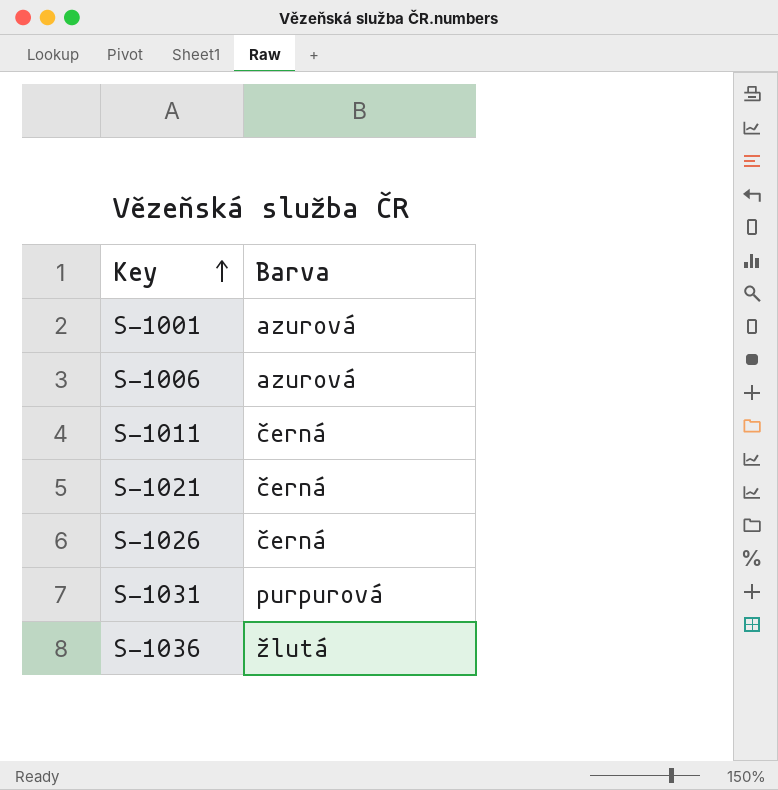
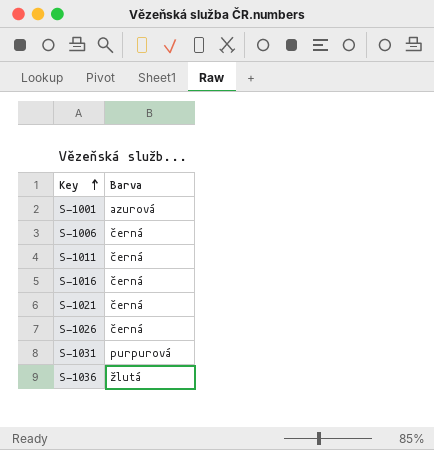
S-1006 | Barva: azurová -> černá
row S-1016: none -> černá

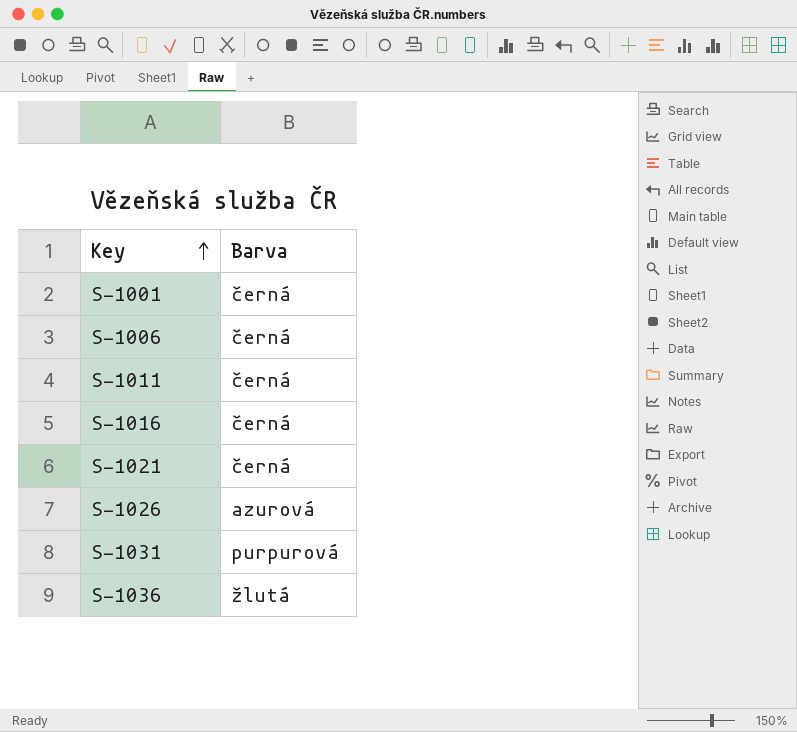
S-1001 | Barva: azurová -> černá
S-1026 | Barva: černá -> azurová

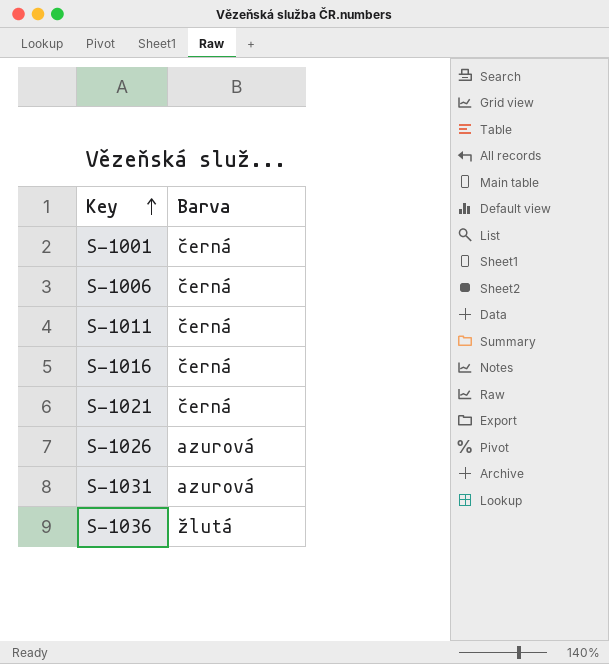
S-1031 | Barva: purpurová -> azurová

